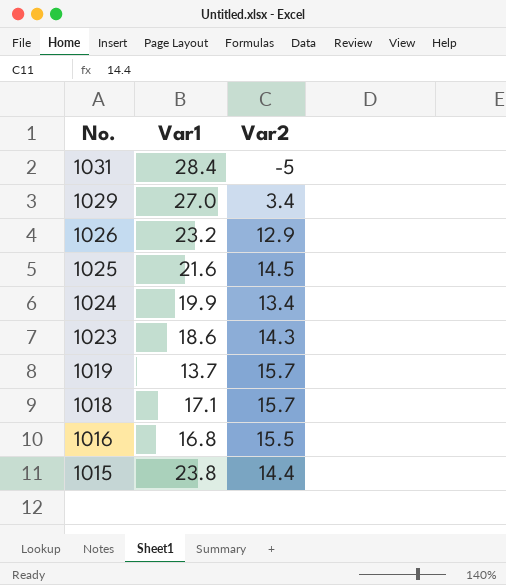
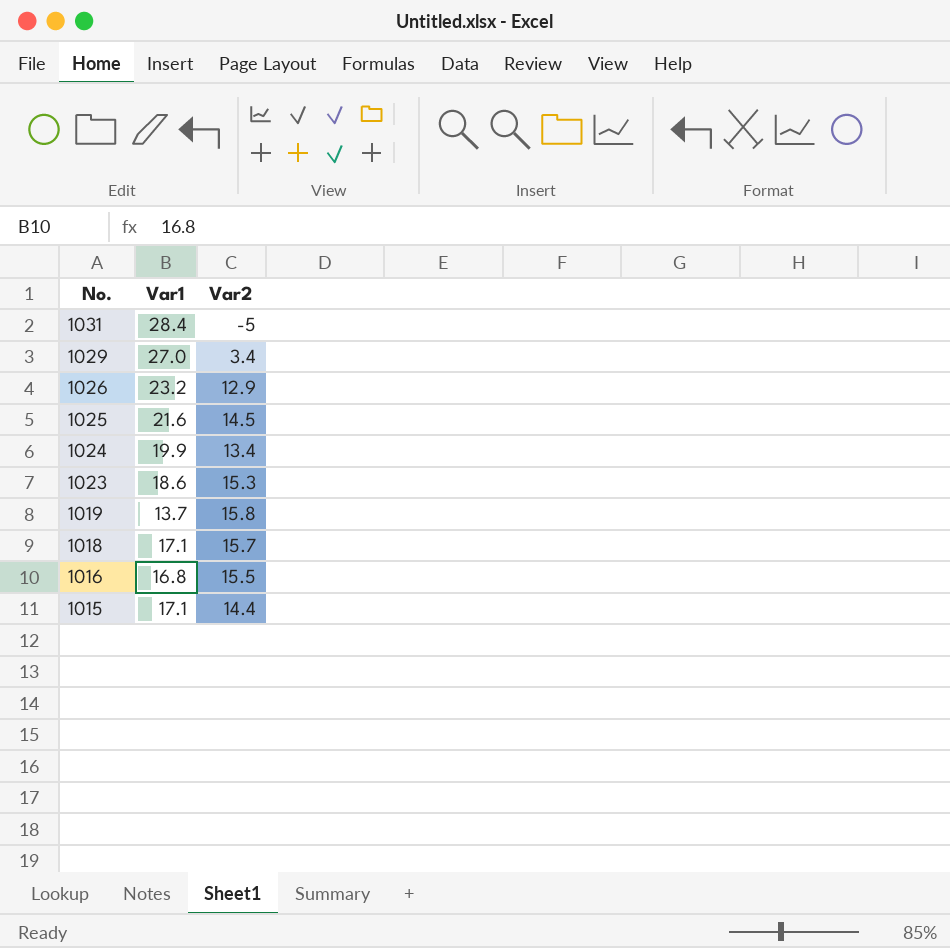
1023 | Var2: 14.3 -> 15.3
1019 | Var2: 15.7 -> 15.8
1015 | Var1: 23.8 -> 17.1

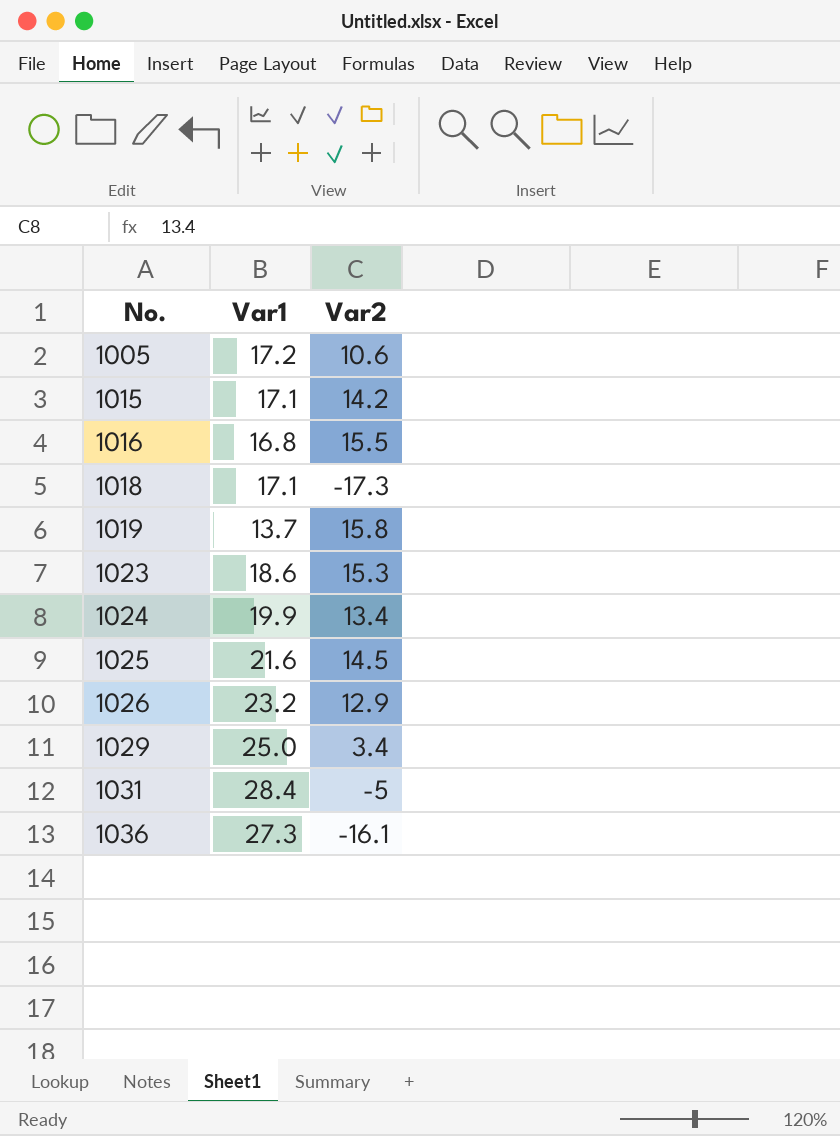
row order: No. descending -> No. ascending
row 1005: none -> 17.2 | 10.6
1015 | Var2: 14.4 -> 14.2
1018 | Var2: 15.7 -> -17.3
1029 | Var1: 27.0 -> 25.0
row 1036: none -> 27.3 | -16.1

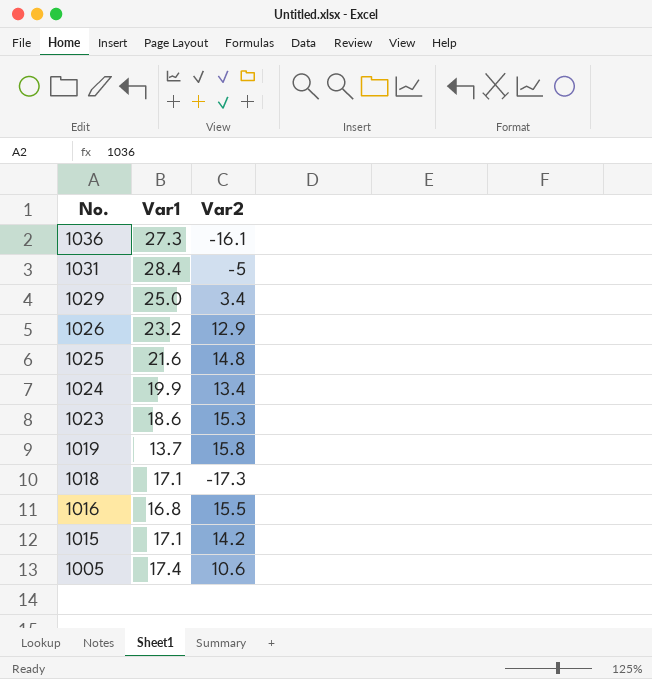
row order: No. ascending -> No. descending
1025 | Var2: 14.5 -> 14.8
1005 | Var1: 17.2 -> 17.4

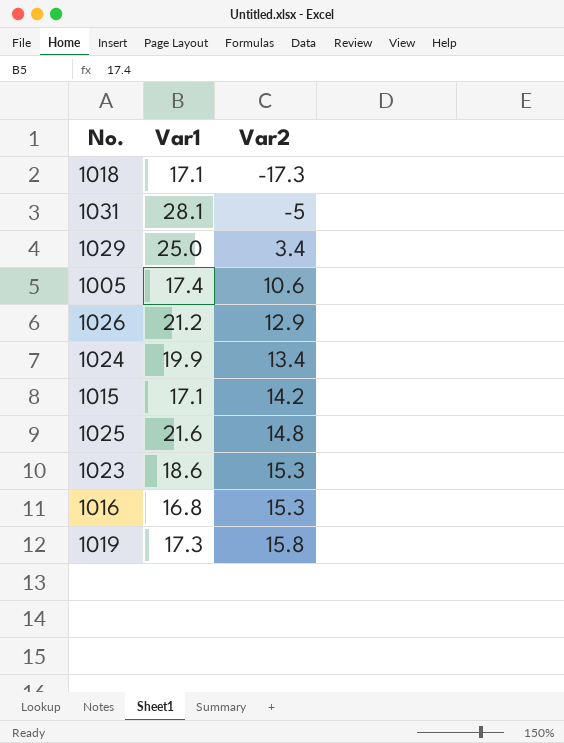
row order: No. descending -> Var2 ascending
row 1036: 27.3 | -16.1 -> none
1031 | Var1: 28.4 -> 28.1
1026 | Var1: 23.2 -> 21.2
1016 | Var2: 15.5 -> 15.3
1019 | Var1: 13.7 -> 17.3

